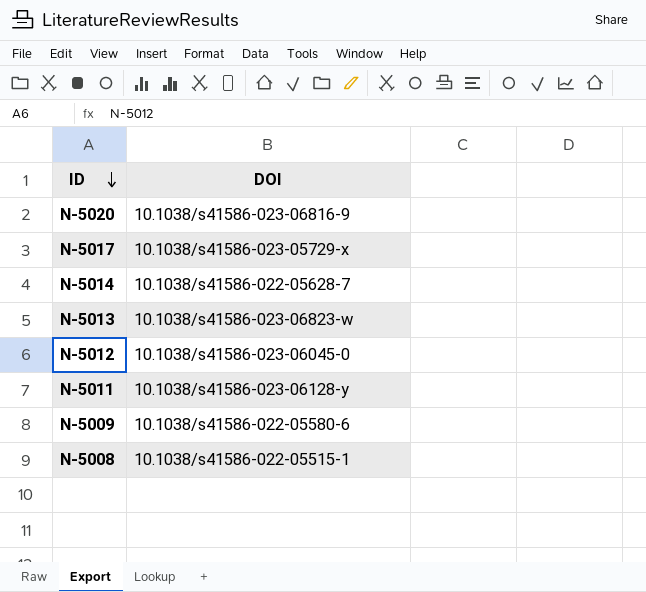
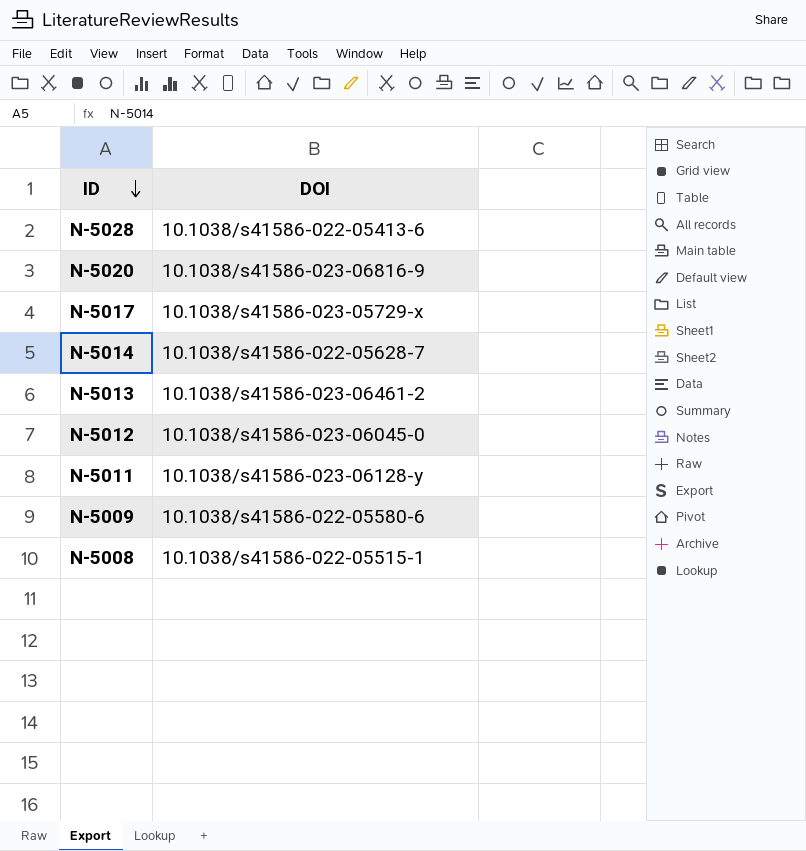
row N-5028: none -> 10.1038/s41586-022-05413-6
N-5013 | DOI: 10.1038/s41586-023-06823-w -> 10.1038/s41586-023-06461-2

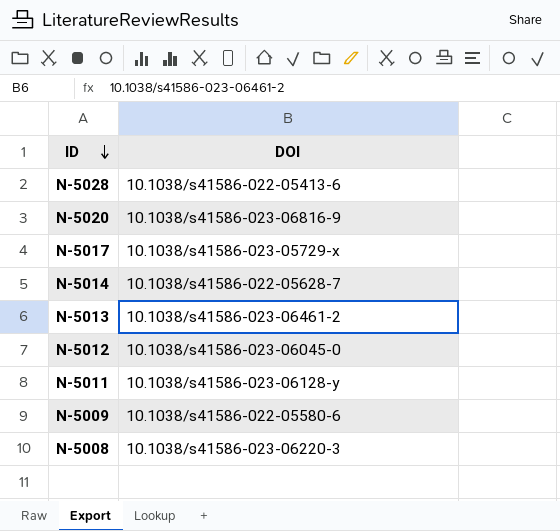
N-5008 | DOI: 10.1038/s41586-022-05515-1 -> 10.1038/s41586-023-06220-3

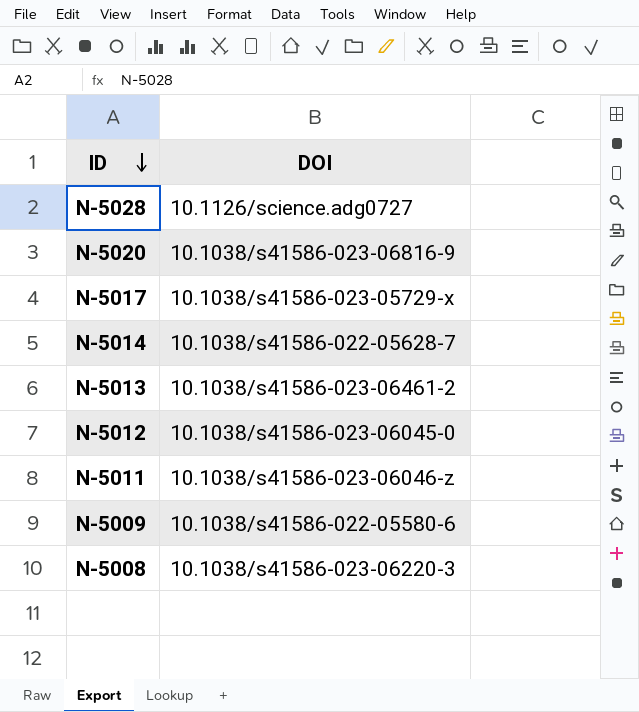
N-5028 | DOI: 10.1038/s41586-022-05413-6 -> 10.1126/science.adg0727
N-5011 | DOI: 10.1038/s41586-023-06128-y -> 10.1038/s41586-023-06046-z

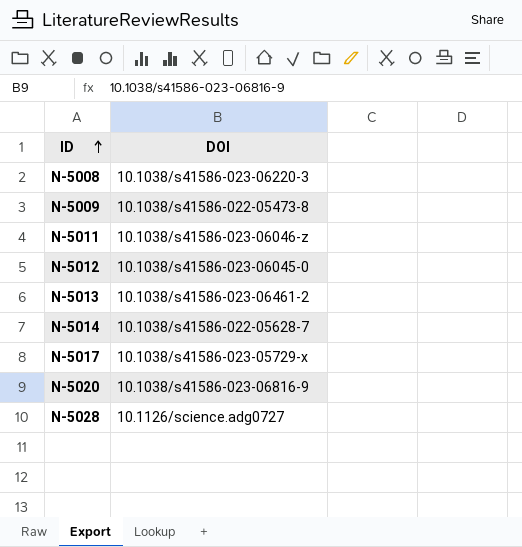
row order: ID descending -> ID ascending
N-5009 | DOI: 10.1038/s41586-022-05580-6 -> 10.1038/s41586-022-05473-8

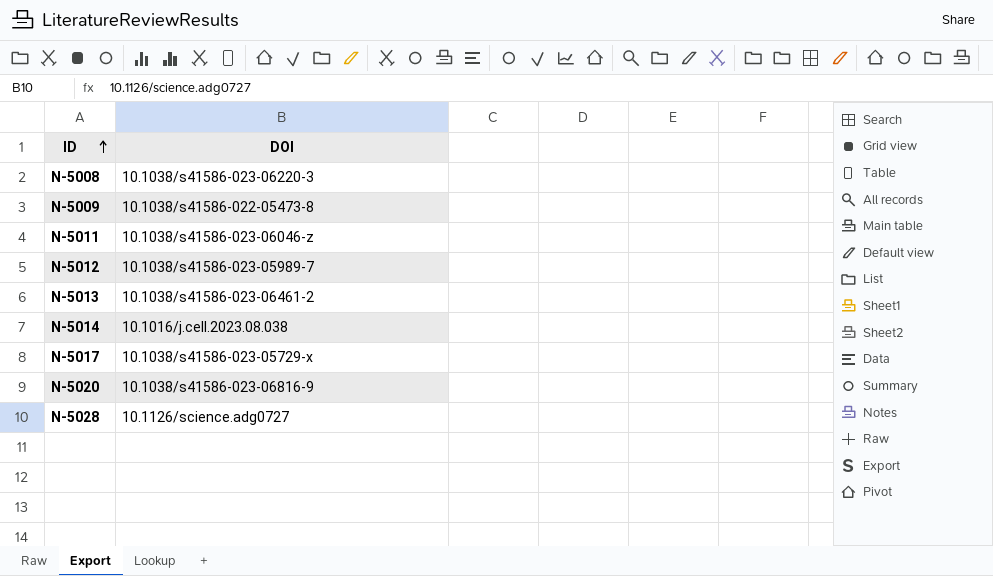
N-5012 | DOI: 10.1038/s41586-023-06045-0 -> 10.1038/s41586-023-05989-7
N-5014 | DOI: 10.1038/s41586-022-05628-7 -> 10.1016/j.cell.2023.08.038

